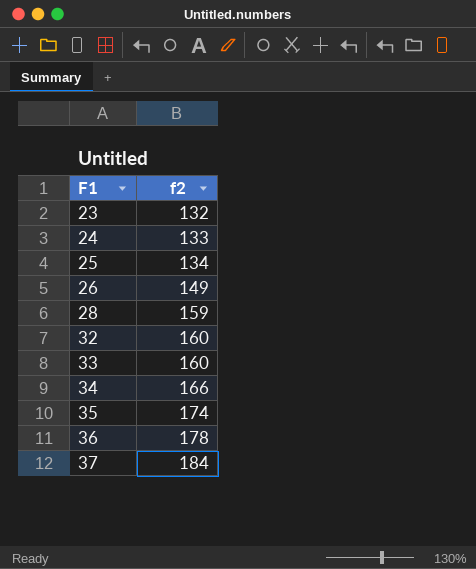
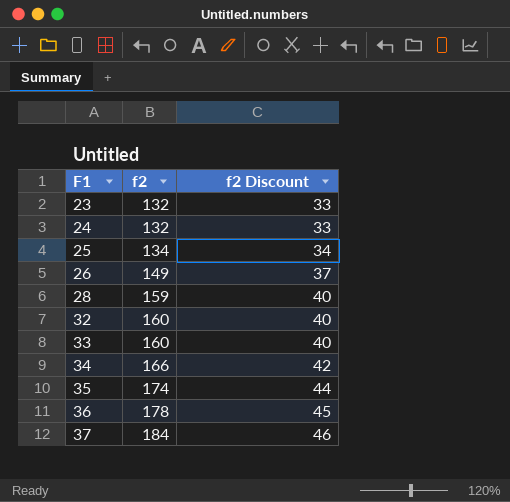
column f2 Discount | formula: none -> [f2] * 0.25
24 | f2: 133 -> 132

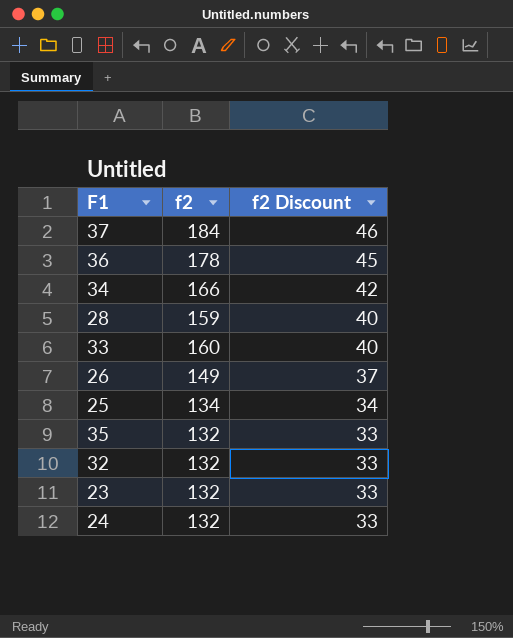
row order: F1 ascending -> f2 Discount descending
35 | f2: 174 -> 132
35 | f2 Discount: 44 -> 33
32 | f2: 160 -> 132
32 | f2 Discount: 40 -> 33

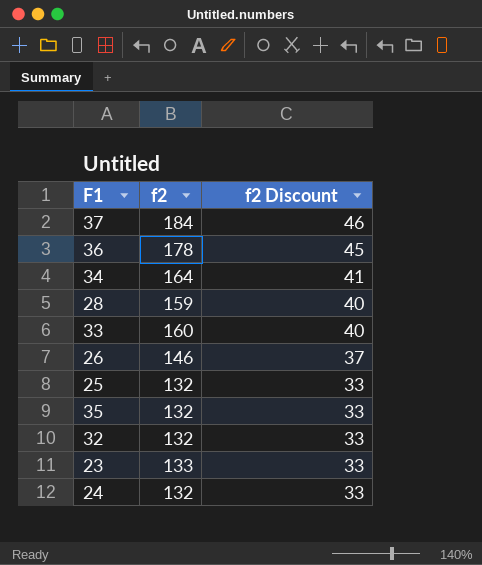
34 | f2: 166 -> 164
34 | f2 Discount: 42 -> 41
26 | f2: 149 -> 146
25 | f2: 134 -> 132
25 | f2 Discount: 34 -> 33
23 | f2: 132 -> 133

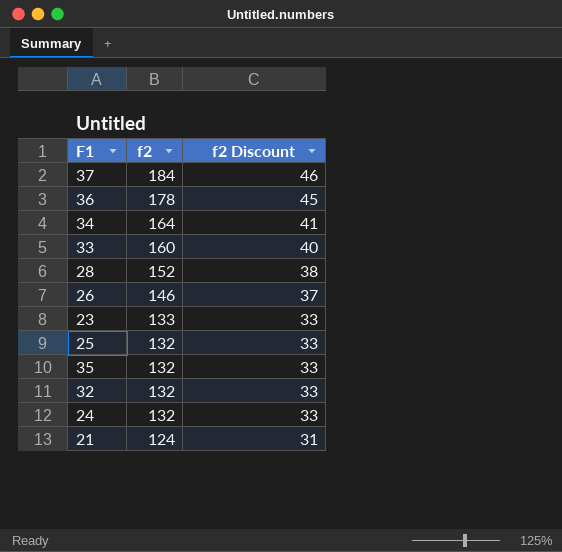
row order: f2 Discount descending -> f2 descending
28 | f2: 159 -> 152
28 | f2 Discount: 40 -> 38
row 21: none -> 124 | 31

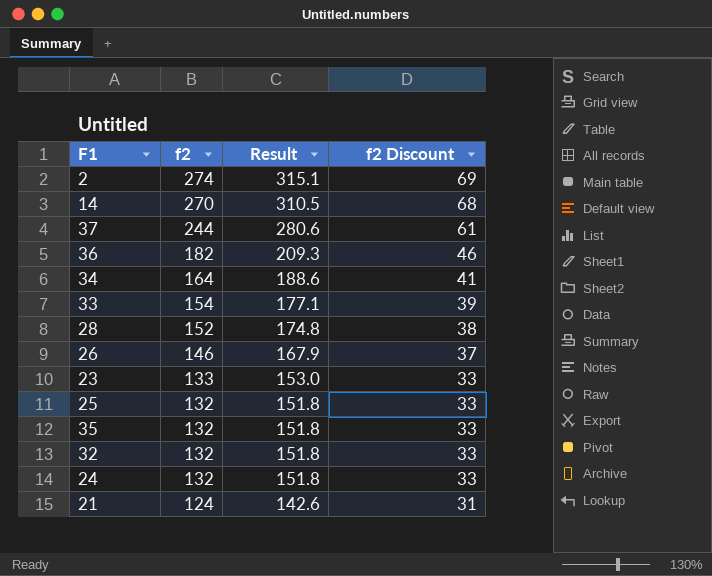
column Result | formula: none -> [f2] * 1.15
row 2: none -> 274 | 315.1 | 69
row 14: none -> 270 | 310.5 | 68
37 | f2: 184 -> 244
37 | f2 Discount: 46 -> 61
36 | f2: 178 -> 182
36 | f2 Discount: 45 -> 46
33 | f2: 160 -> 154
33 | f2 Discount: 40 -> 39

